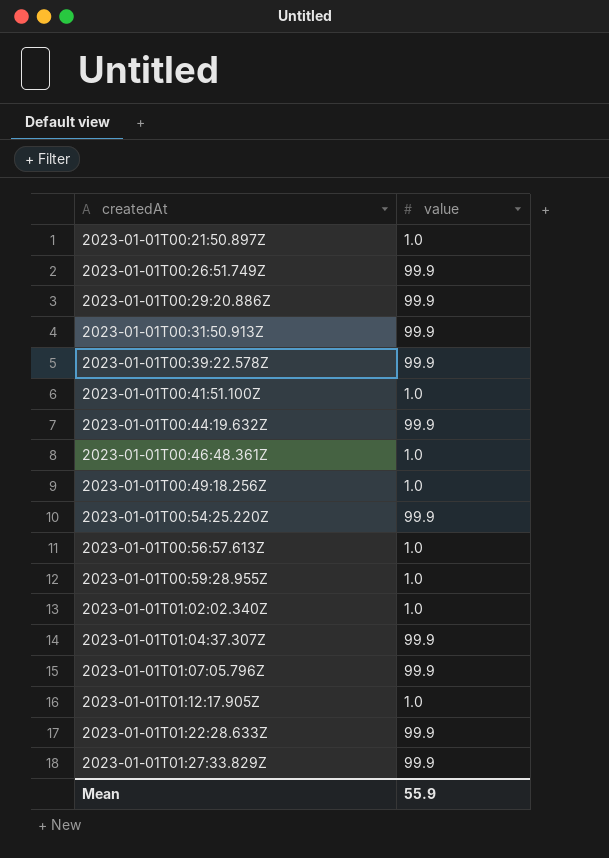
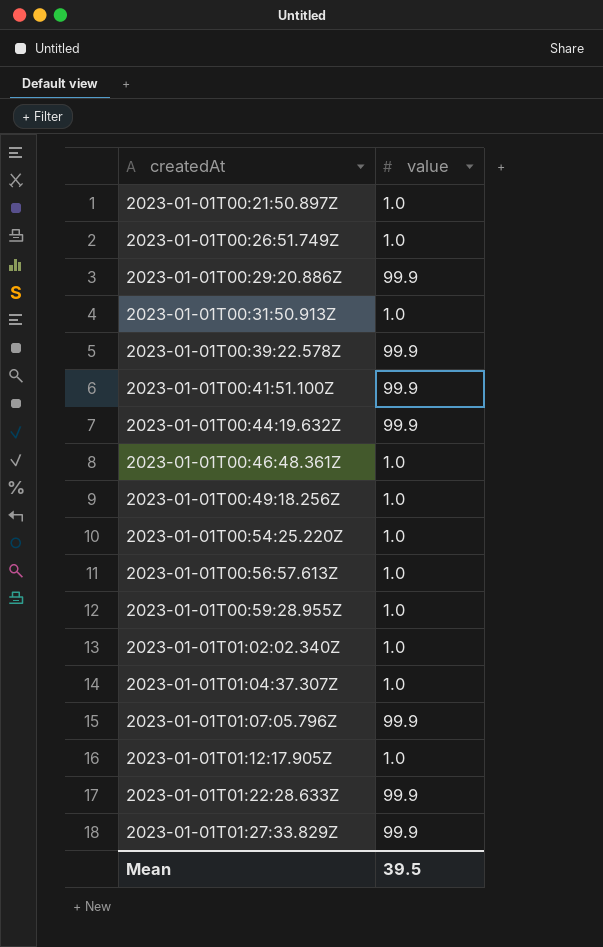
2023-01-01T00:26:51.749Z | value: 99.9 -> 1.0
2023-01-01T00:31:50.913Z | value: 99.9 -> 1.0
2023-01-01T00:41:51.100Z | value: 1.0 -> 99.9
2023-01-01T00:54:25.220Z | value: 99.9 -> 1.0
2023-01-01T01:04:37.307Z | value: 99.9 -> 1.0
Mean | value: 55.9 -> 39.5

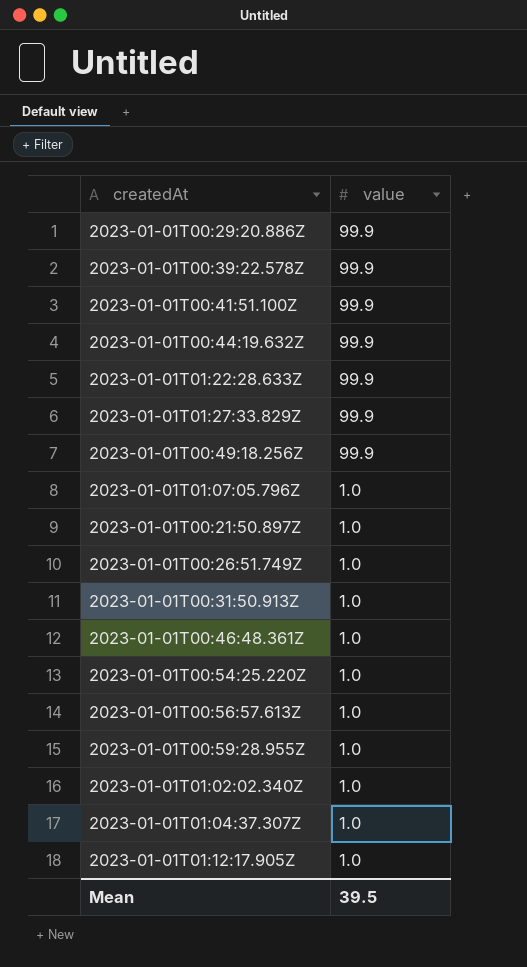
row order: createdAt ascending -> value descending
2023-01-01T00:49:18.256Z | value: 1.0 -> 99.9
2023-01-01T01:07:05.796Z | value: 99.9 -> 1.0

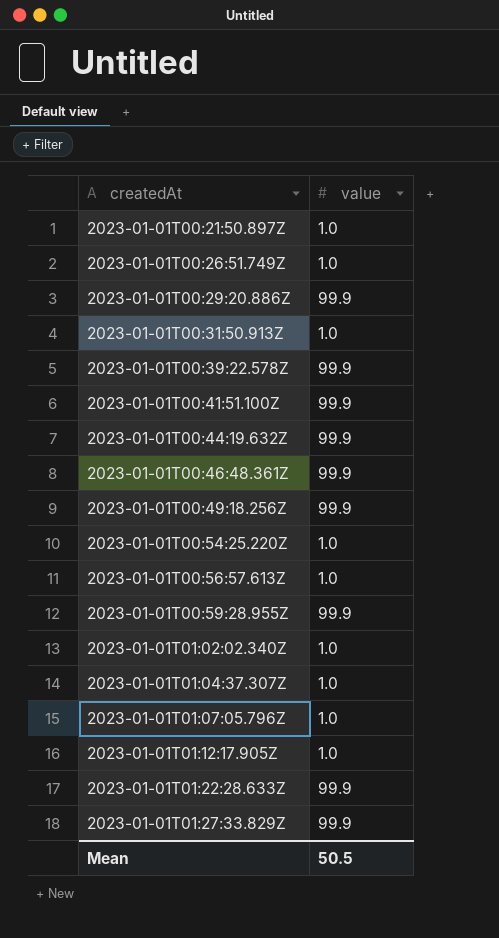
row order: value descending -> createdAt ascending
2023-01-01T00:46:48.361Z | value: 1.0 -> 99.9
2023-01-01T00:59:28.955Z | value: 1.0 -> 99.9
Mean | value: 39.5 -> 50.5

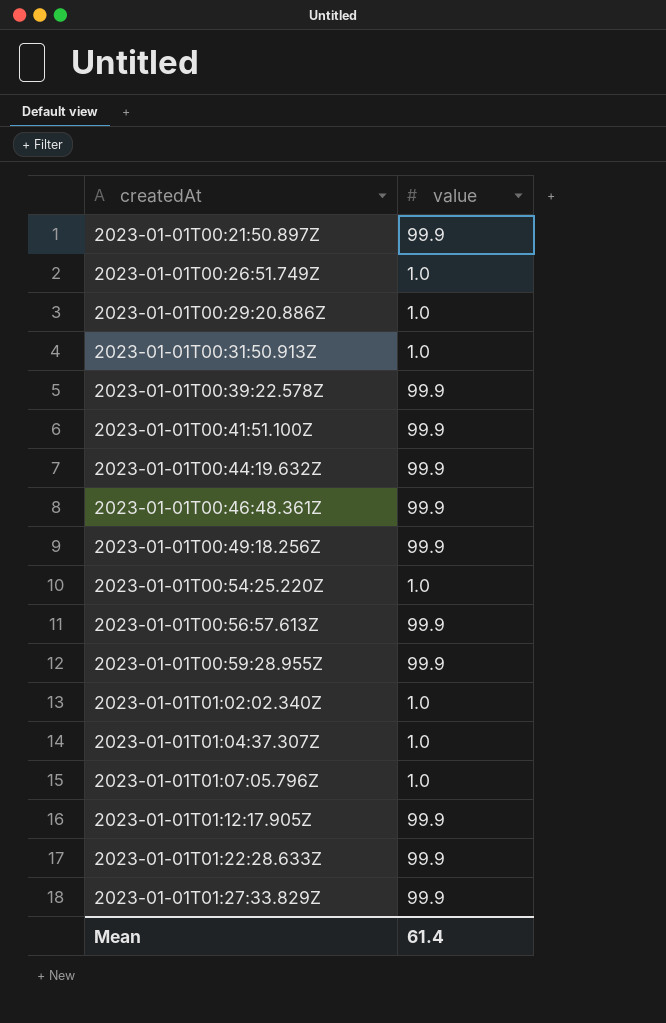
2023-01-01T00:21:50.897Z | value: 1.0 -> 99.9
2023-01-01T00:29:20.886Z | value: 99.9 -> 1.0
2023-01-01T00:56:57.613Z | value: 1.0 -> 99.9
2023-01-01T01:12:17.905Z | value: 1.0 -> 99.9
Mean | value: 50.5 -> 61.4

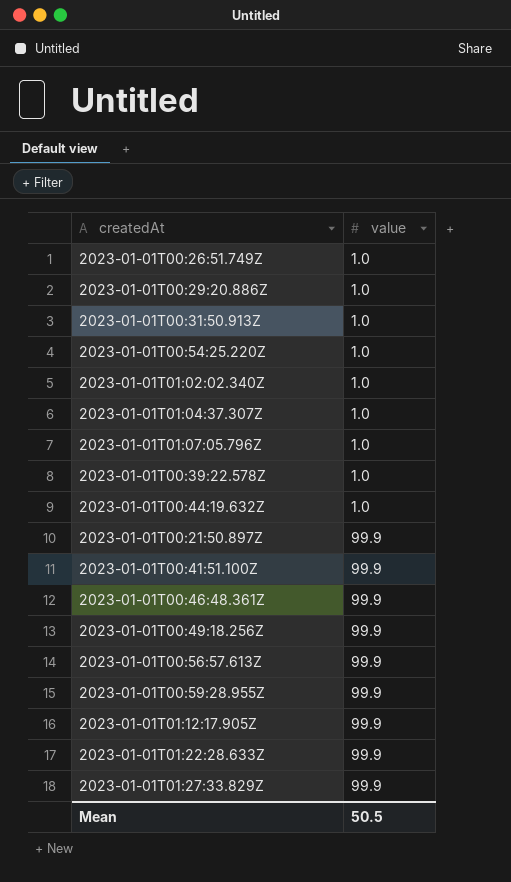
row order: createdAt ascending -> value ascending
2023-01-01T00:39:22.578Z | value: 99.9 -> 1.0
2023-01-01T00:44:19.632Z | value: 99.9 -> 1.0
Mean | value: 61.4 -> 50.5

